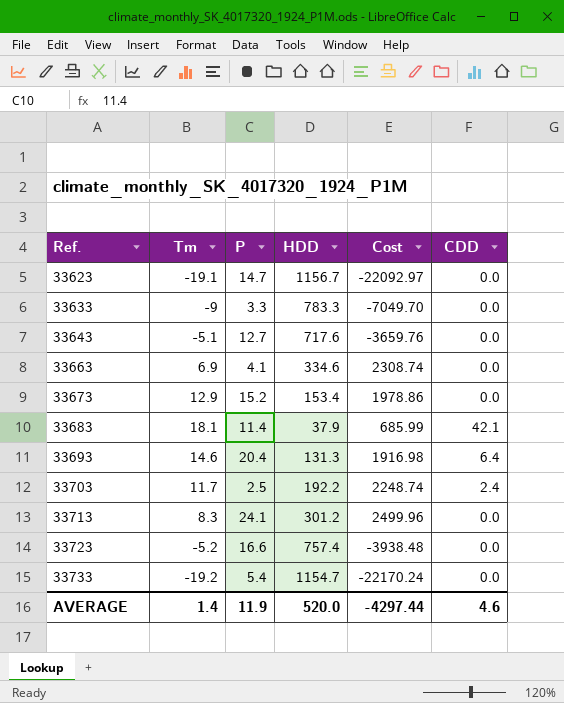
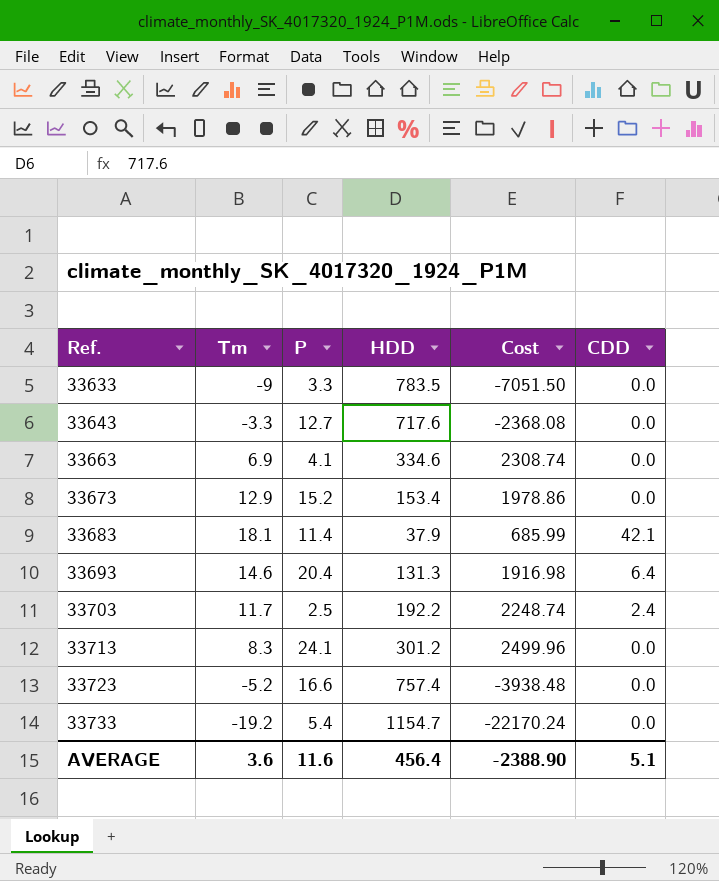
row 33623: -19.1 | 14.7 | 1156.7 | -22092.97 | 0.0 -> none
33633 | HDD: 783.3 -> 783.5
33633 | Cost: -7049.70 -> -7051.50
33643 | Tm: -5.1 -> -3.3
33643 | Cost: -3659.76 -> -2368.08
AVERAGE | Tm: 1.4 -> 3.6
AVERAGE | P: 11.9 -> 11.6
AVERAGE | HDD: 520.0 -> 456.4
AVERAGE | Cost: -4297.44 -> -2388.90
AVERAGE | CDD: 4.6 -> 5.1

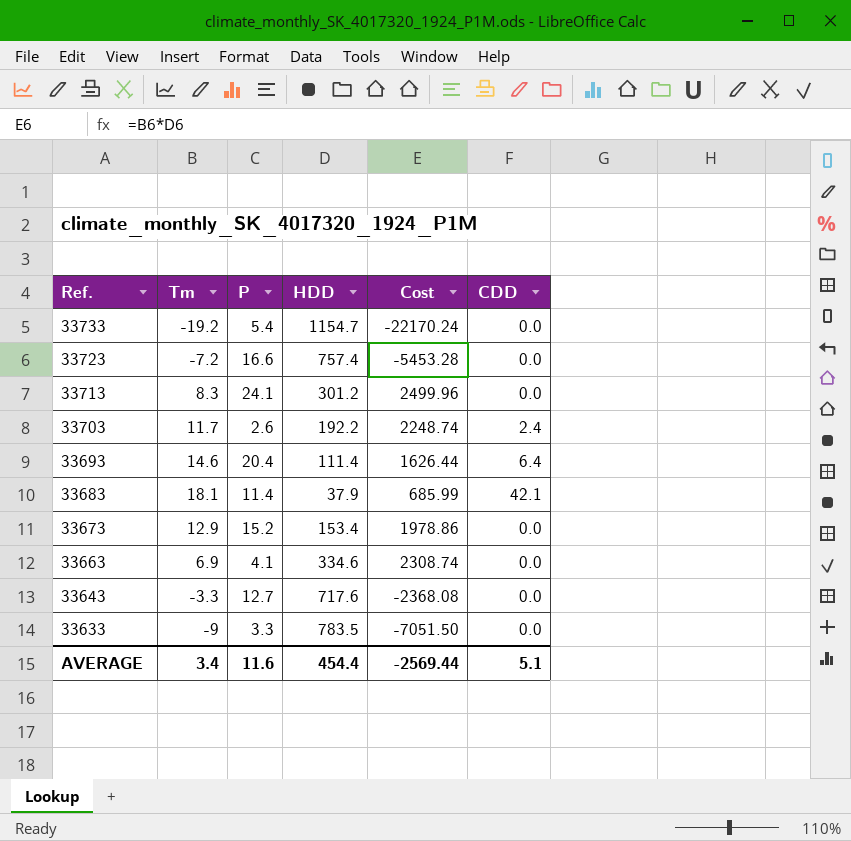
row order: Ref. ascending -> Ref. descending
33723 | Tm: -5.2 -> -7.2
33723 | Cost: -3938.48 -> -5453.28
33703 | P: 2.5 -> 2.6
33693 | HDD: 131.3 -> 111.4
33693 | Cost: 1916.98 -> 1626.44
AVERAGE | Tm: 3.6 -> 3.4
AVERAGE | HDD: 456.4 -> 454.4
AVERAGE | Cost: -2388.90 -> -2569.44

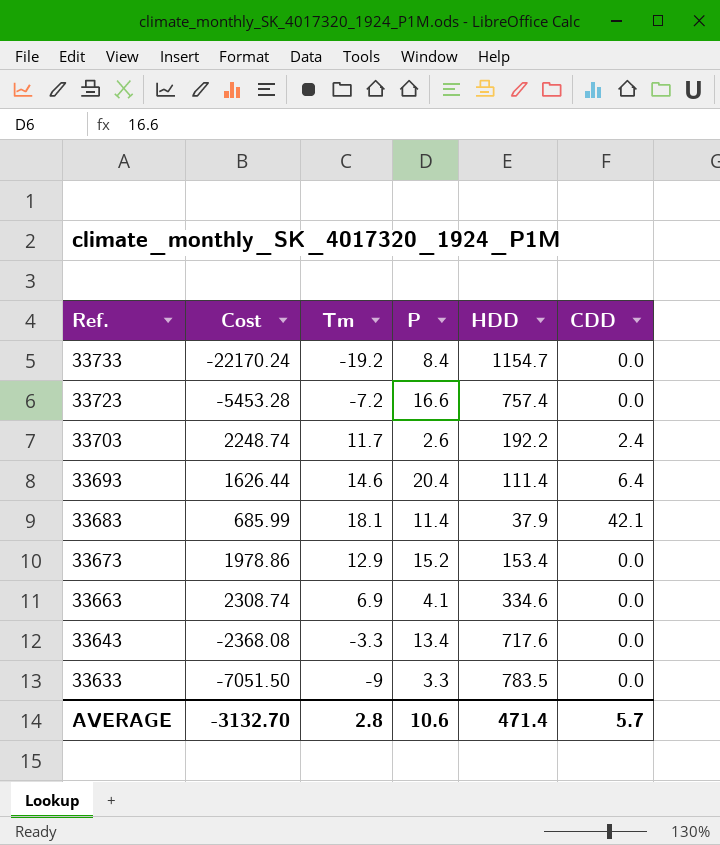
column Cost | position: 5 -> 2
row 33713: 8.3 | 24.1 | 301.2 | 2499.96 | 0.0 -> none
33733 | P: 5.4 -> 8.4
33643 | P: 12.7 -> 13.4
AVERAGE | Cost: -2569.44 -> -3132.70
AVERAGE | Tm: 3.4 -> 2.8
AVERAGE | P: 11.6 -> 10.6
AVERAGE | HDD: 454.4 -> 471.4
AVERAGE | CDD: 5.1 -> 5.7

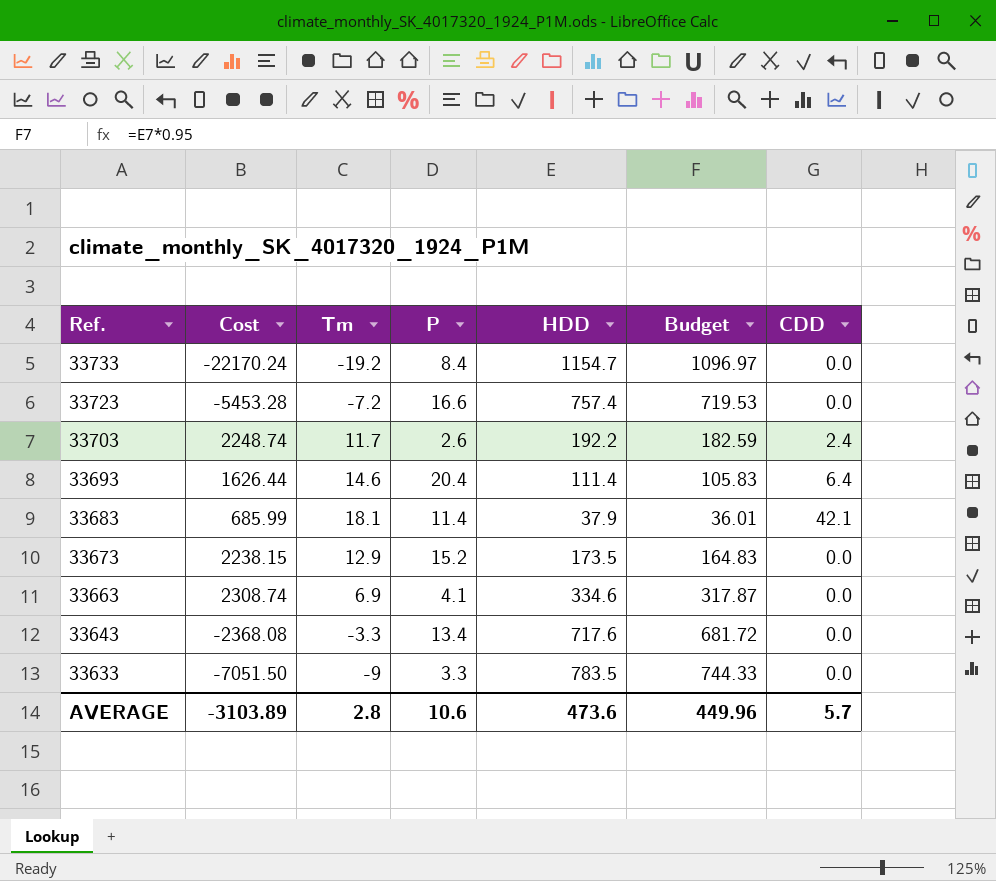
column Budget | formula: none -> [HDD] * 0.95
33673 | Cost: 1978.86 -> 2238.15
33673 | HDD: 153.4 -> 173.5
AVERAGE | Cost: -3132.70 -> -3103.89
AVERAGE | HDD: 471.4 -> 473.6

